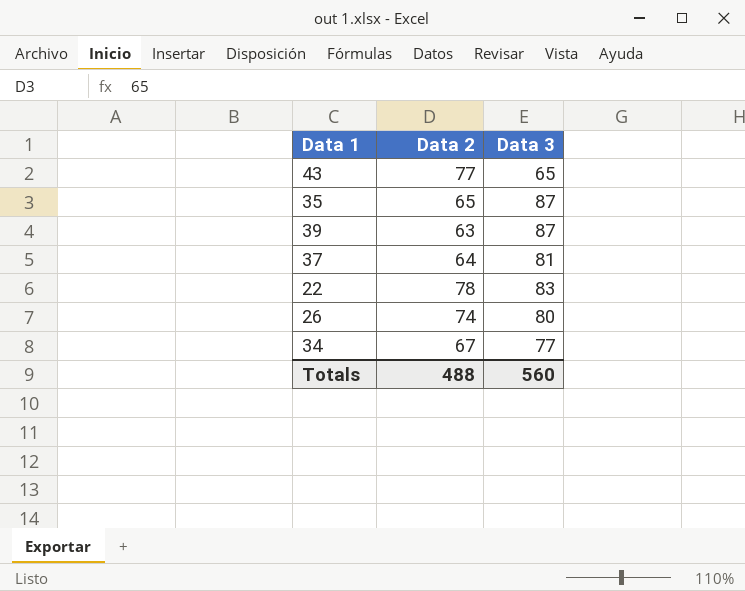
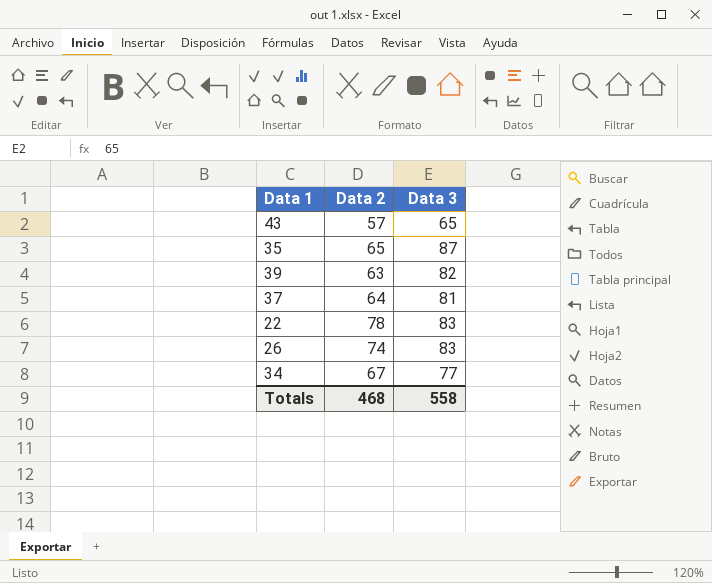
43 | Data 2: 77 -> 57
39 | Data 3: 87 -> 82
26 | Data 3: 80 -> 83
Totals | Data 2: 488 -> 468
Totals | Data 3: 560 -> 558

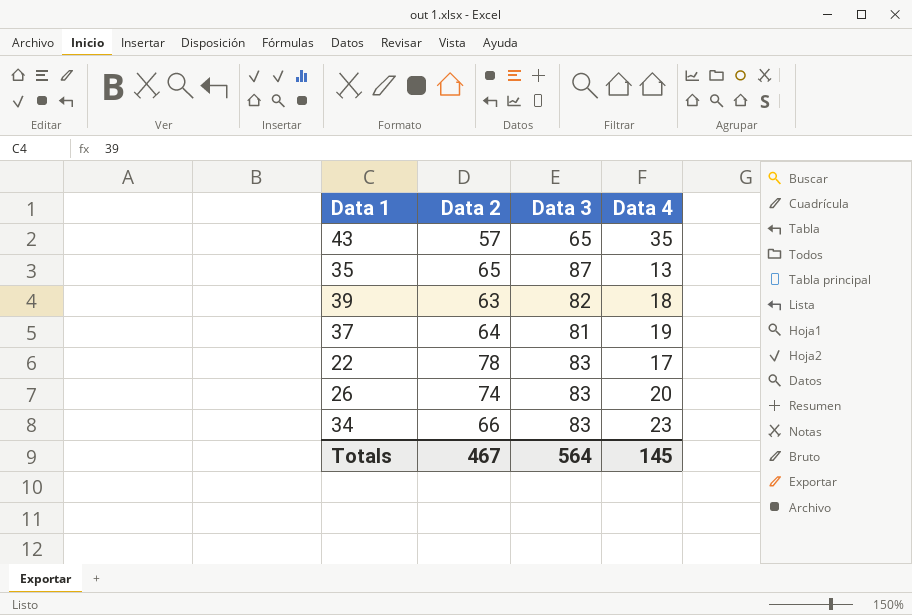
column Data 4 | position: none -> 4
34 | Data 2: 67 -> 66
34 | Data 3: 77 -> 83
Totals | Data 2: 468 -> 467
Totals | Data 3: 558 -> 564

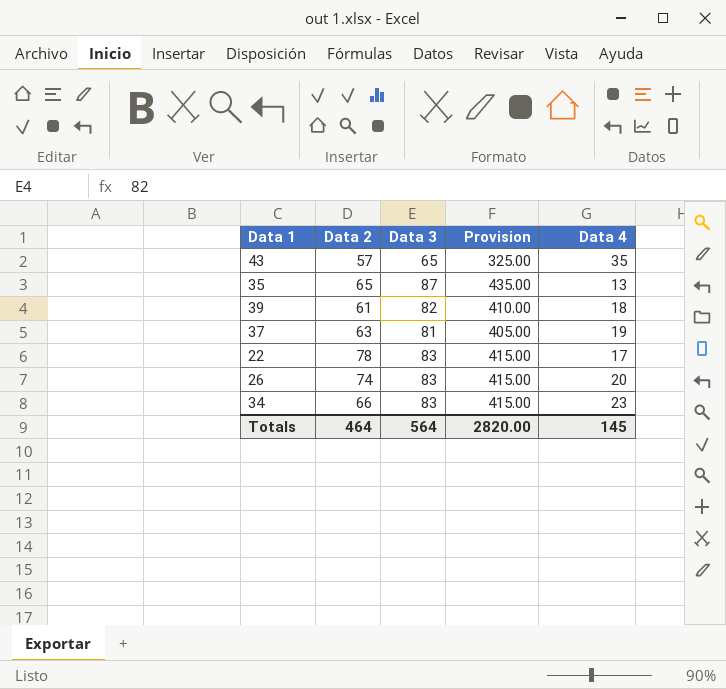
column Provision | formula: none -> [Data 3] * 5
39 | Data 2: 63 -> 61
37 | Data 2: 64 -> 63
Totals | Data 2: 467 -> 464

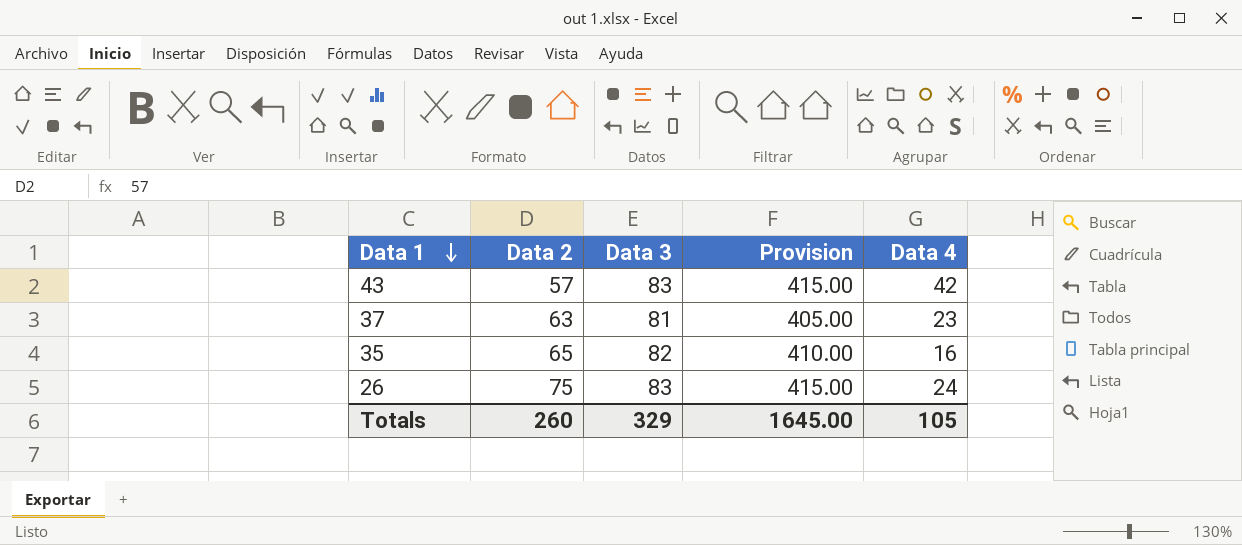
row order: none -> Data 1 descending
row 39: 61 | 82 | 410.00 | 18 -> none
row 22: 78 | 83 | 415.00 | 17 -> none
row 34: 66 | 83 | 415.00 | 23 -> none
43 | Data 3: 65 -> 83
43 | Provision: 325.00 -> 415.00
43 | Data 4: 35 -> 42
37 | Data 4: 19 -> 23
35 | Data 3: 87 -> 82
35 | Provision: 435.00 -> 410.00
35 | Data 4: 13 -> 16
26 | Data 2: 74 -> 75
26 | Data 4: 20 -> 24
Totals | Data 2: 464 -> 260
Totals | Data 3: 564 -> 329
Totals | Provision: 2820.00 -> 1645.00
Totals | Data 4: 145 -> 105

